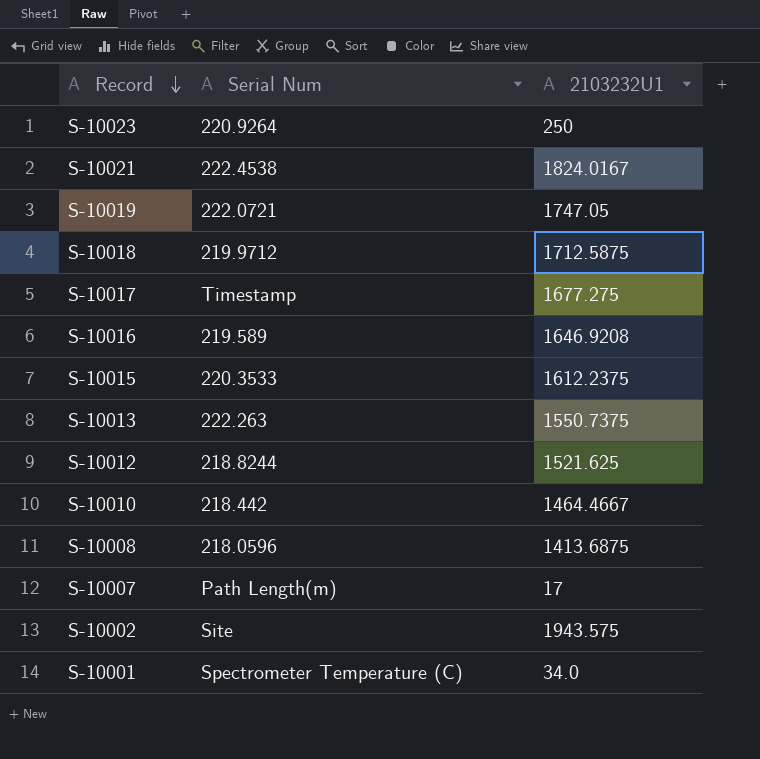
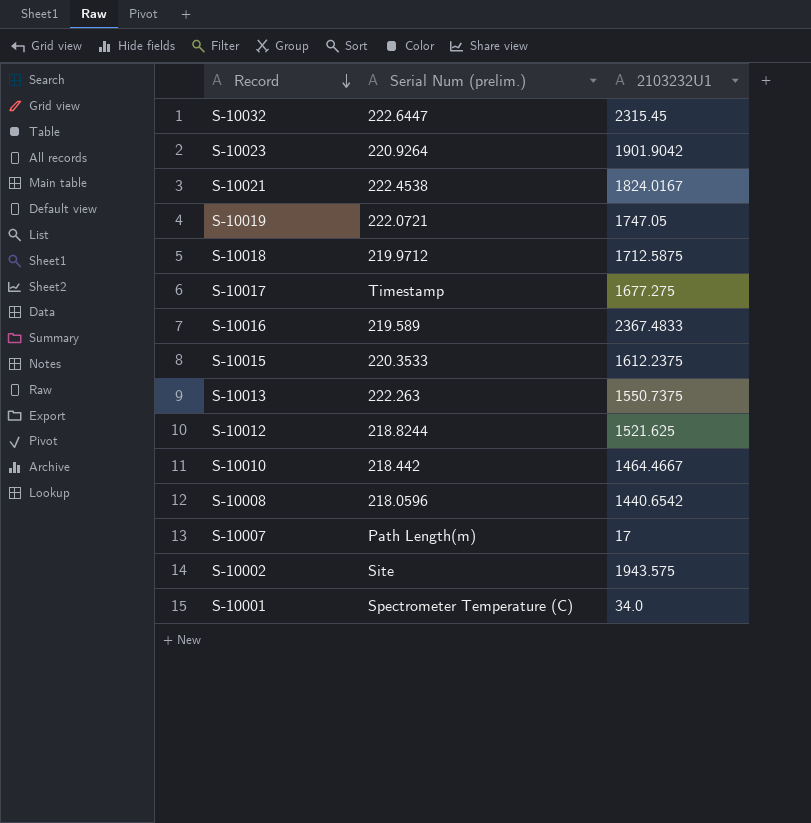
column name: Serial Num -> Serial Num (prelim.)
row S-10032: none -> 222.6447 | 2315.45
S-10023 | 2103232U1: 250 -> 1901.9042
S-10016 | 2103232U1: 1646.9208 -> 2367.4833
S-10008 | 2103232U1: 1413.6875 -> 1440.6542

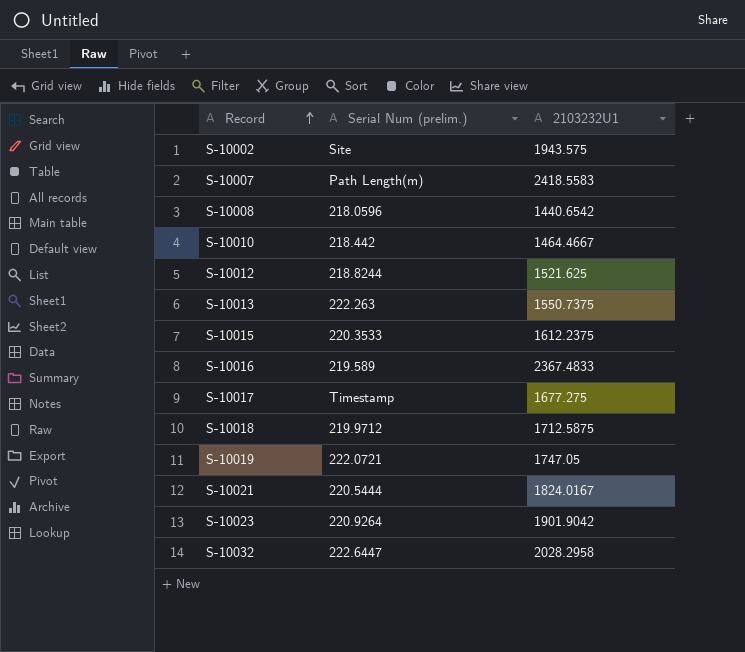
row order: Record descending -> Record ascending
row S-10001: Spectrometer Temperature (C) | 34.0 -> none
S-10007 | 2103232U1: 17 -> 2418.5583
S-10021 | Serial Num (prelim.): 222.4538 -> 220.5444
S-10032 | 2103232U1: 2315.45 -> 2028.2958

